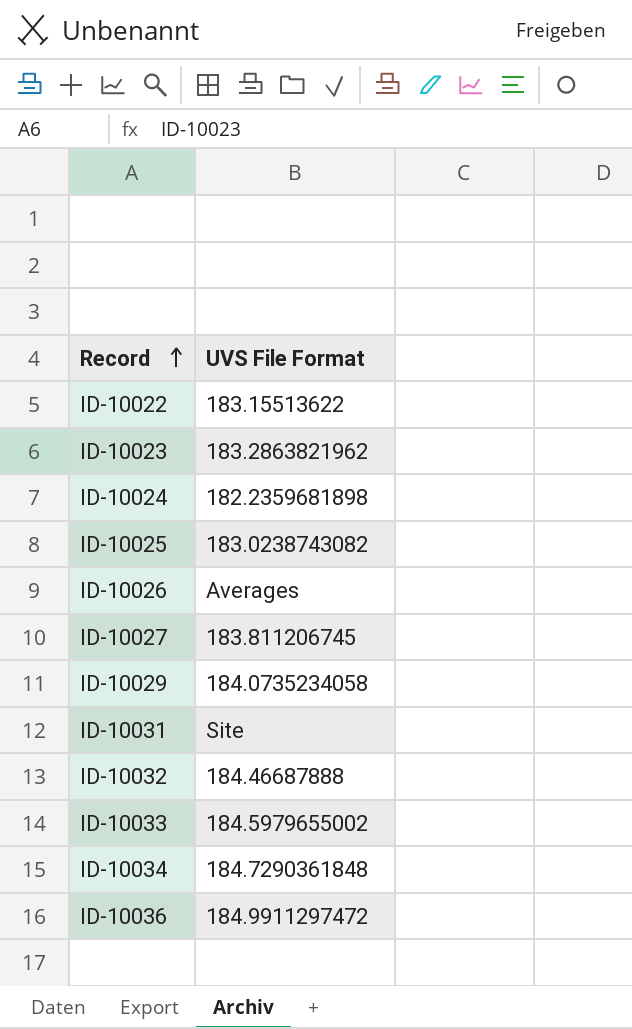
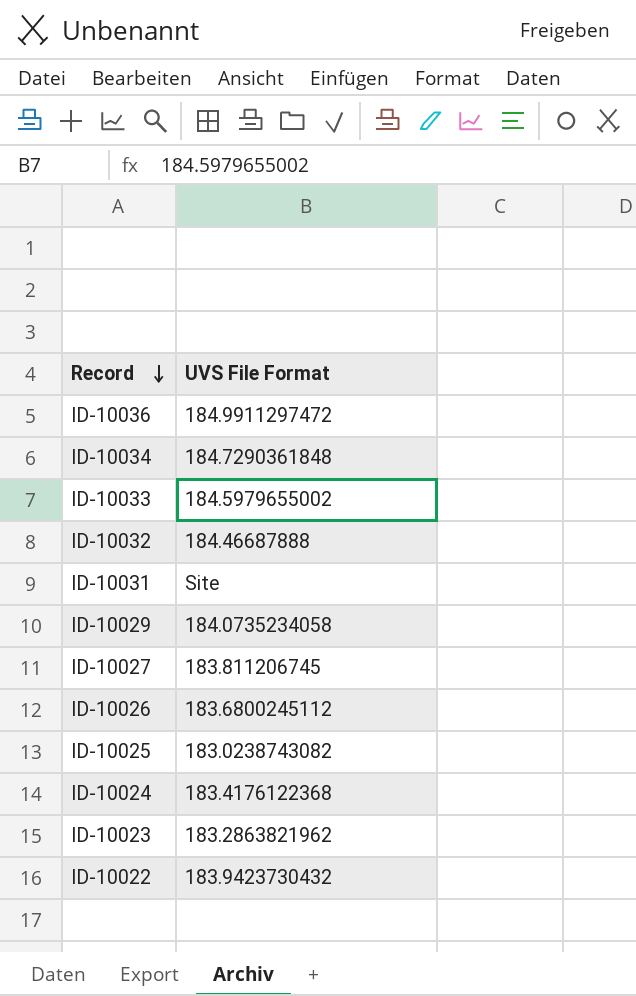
row order: Record ascending -> Record descending
ID-10026 | UVS File Format: Averages -> 183.6800245112
ID-10024 | UVS File Format: 182.2359681898 -> 183.4176122368
ID-10022 | UVS File Format: 183.15513622 -> 183.9423730432

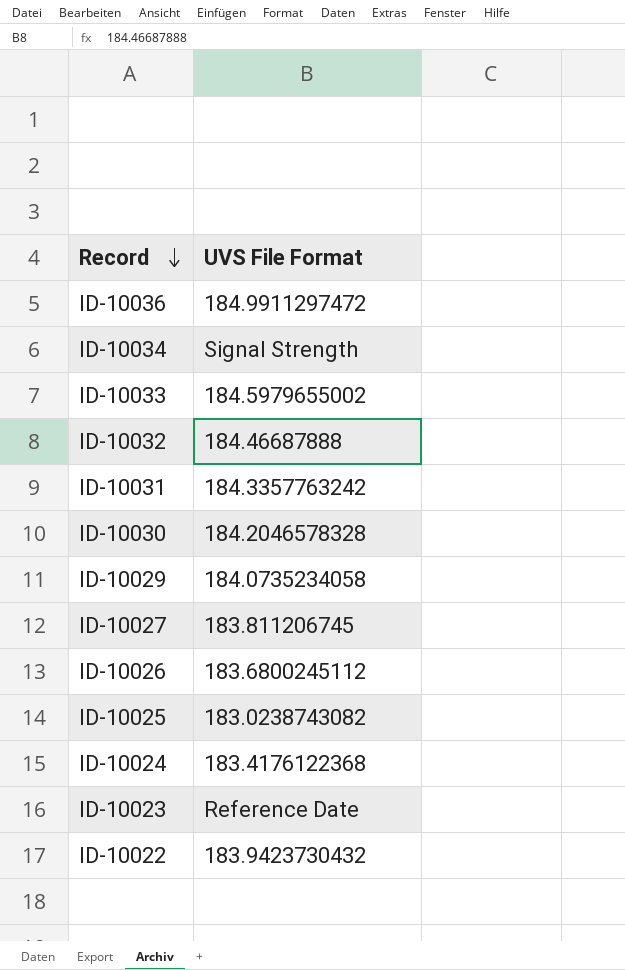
ID-10034 | UVS File Format: 184.7290361848 -> Signal Strength
ID-10031 | UVS File Format: Site -> 184.3357763242
row ID-10030: none -> 184.2046578328
ID-10023 | UVS File Format: 183.2863821962 -> Reference Date

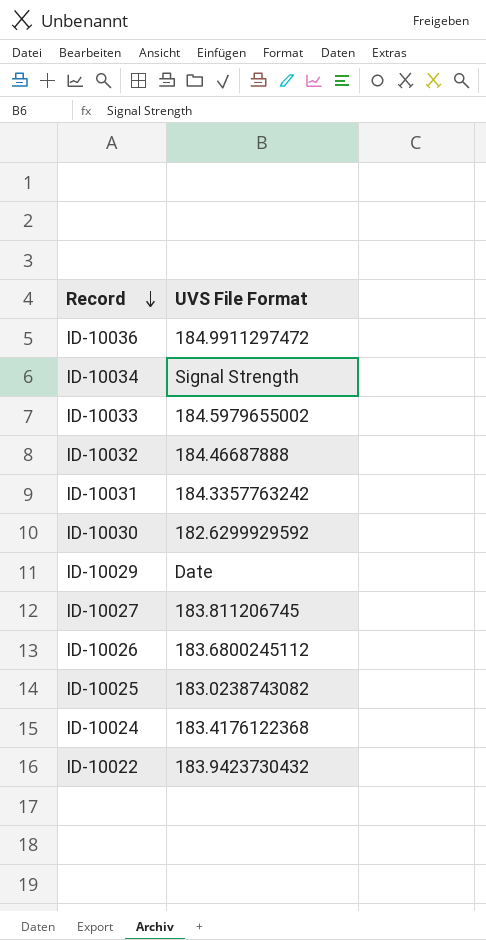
row ID-10023: Reference Date -> none
ID-10030 | UVS File Format: 184.2046578328 -> 182.6299929592
ID-10029 | UVS File Format: 184.0735234058 -> Date

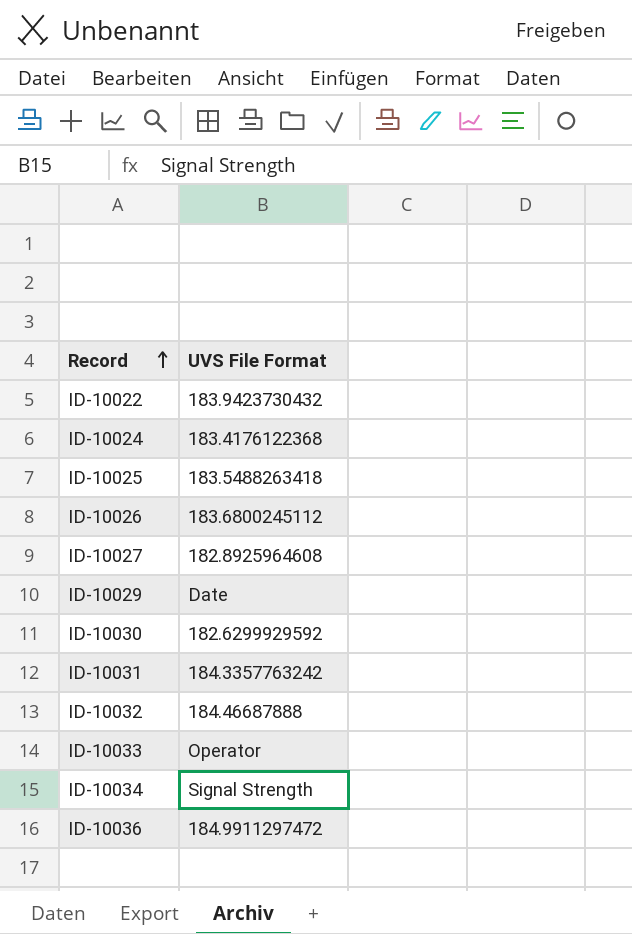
row order: Record descending -> Record ascending
ID-10025 | UVS File Format: 183.0238743082 -> 183.5488263418
ID-10027 | UVS File Format: 183.811206745 -> 182.8925964608
ID-10033 | UVS File Format: 184.5979655002 -> Operator

